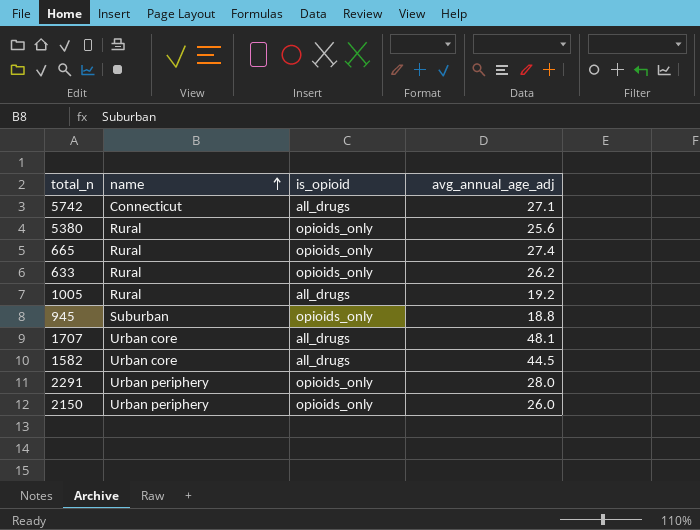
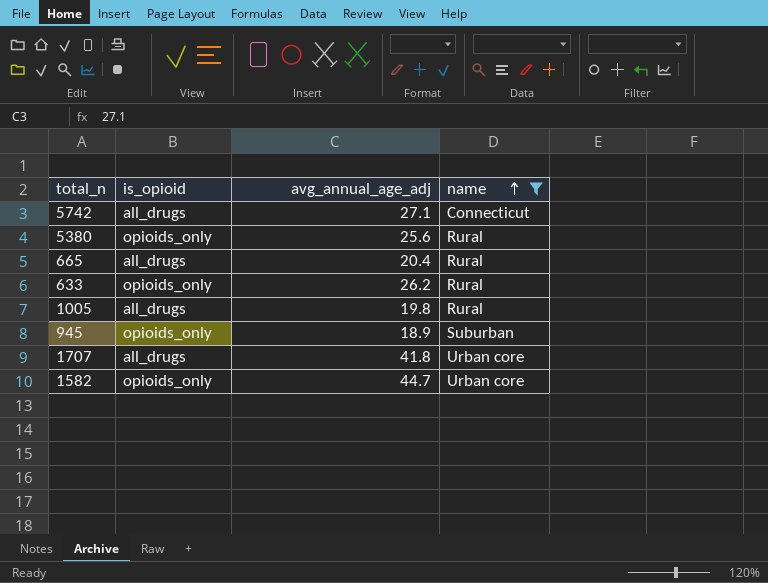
filter: none -> name != Urban periphery
column name | position: 2 -> 4
665 | is_opioid: opioids_only -> all_drugs
665 | avg_annual_age_adj: 27.4 -> 20.4
1005 | avg_annual_age_adj: 19.2 -> 19.8
945 | avg_annual_age_adj: 18.8 -> 18.9
1707 | avg_annual_age_adj: 48.1 -> 41.8
1582 | is_opioid: all_drugs -> opioids_only
1582 | avg_annual_age_adj: 44.5 -> 44.7

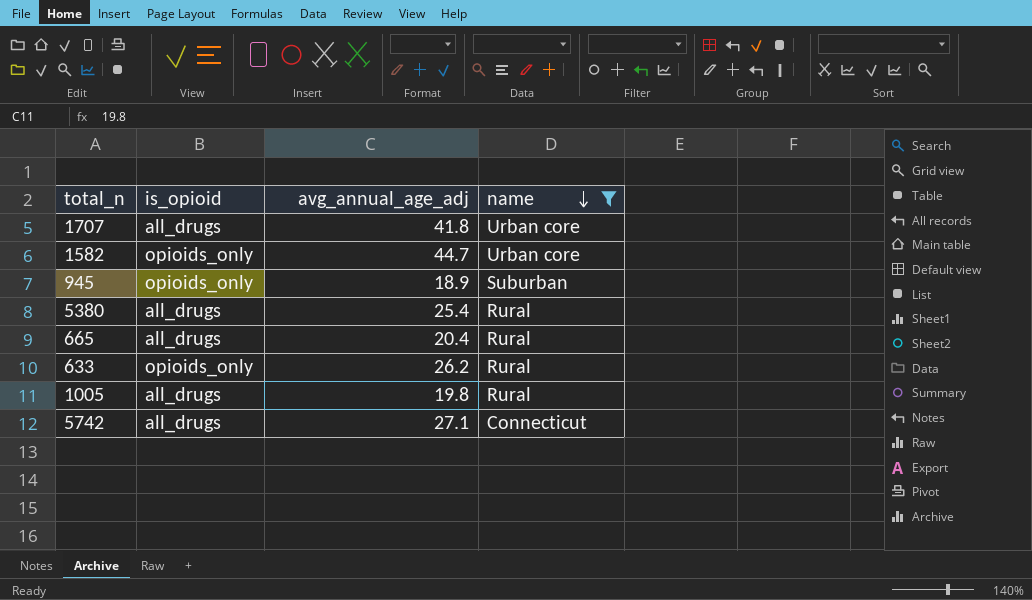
row order: name ascending -> name descending
5380 | is_opioid: opioids_only -> all_drugs
5380 | avg_annual_age_adj: 25.6 -> 25.4

